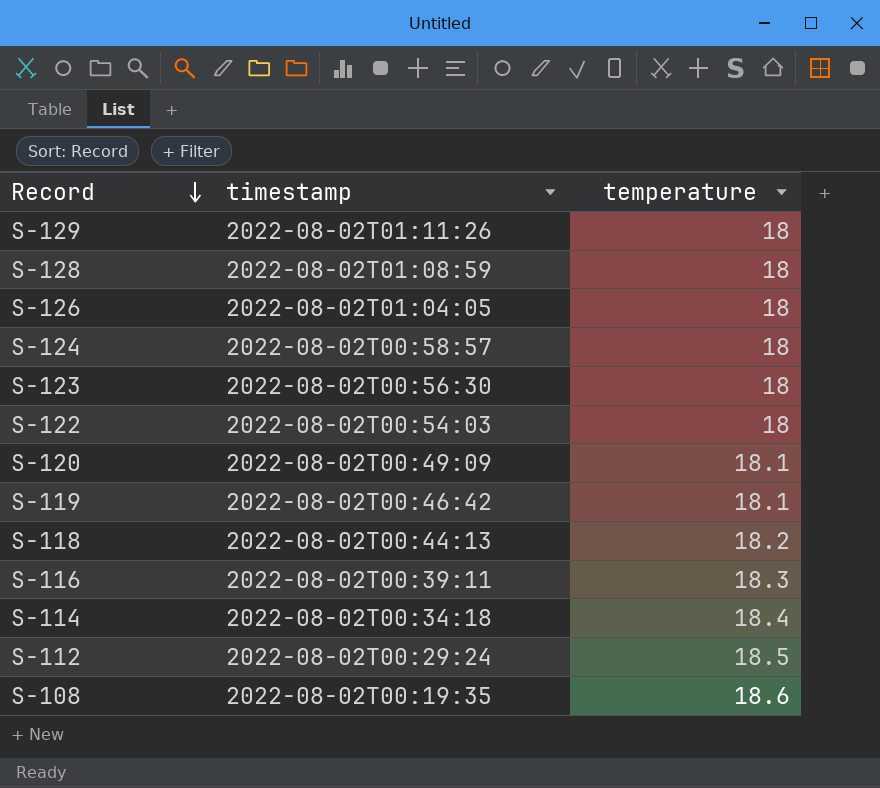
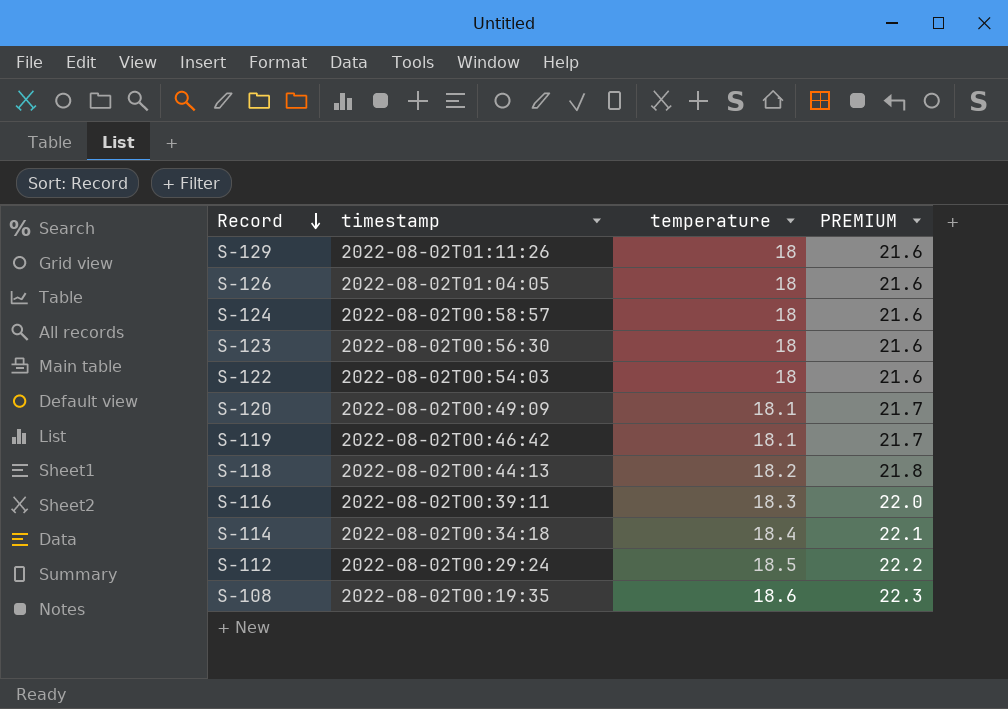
column PREMIUM | formula: none -> [temperature] * 1.2
row S-128: 2022-08-02T01:08:59 | 18 -> none

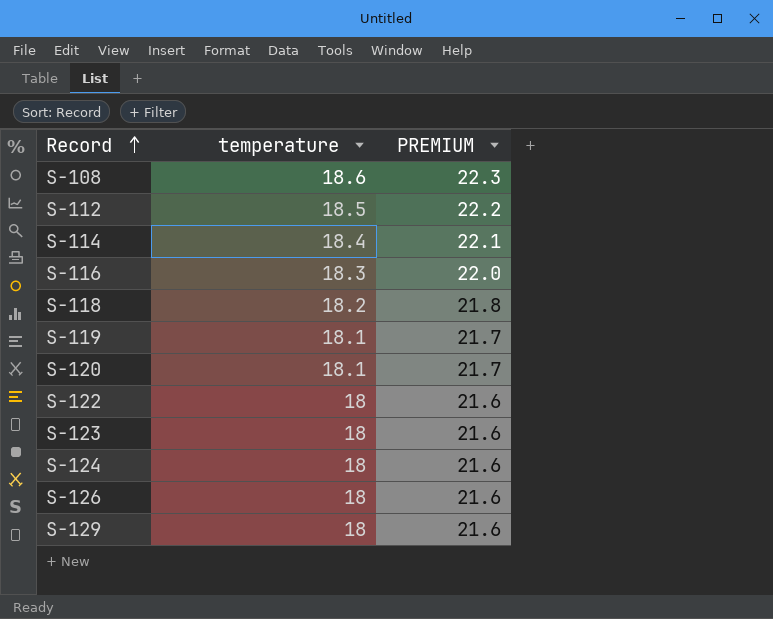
row order: Record descending -> Record ascending
column timestamp | position: 2 -> none

